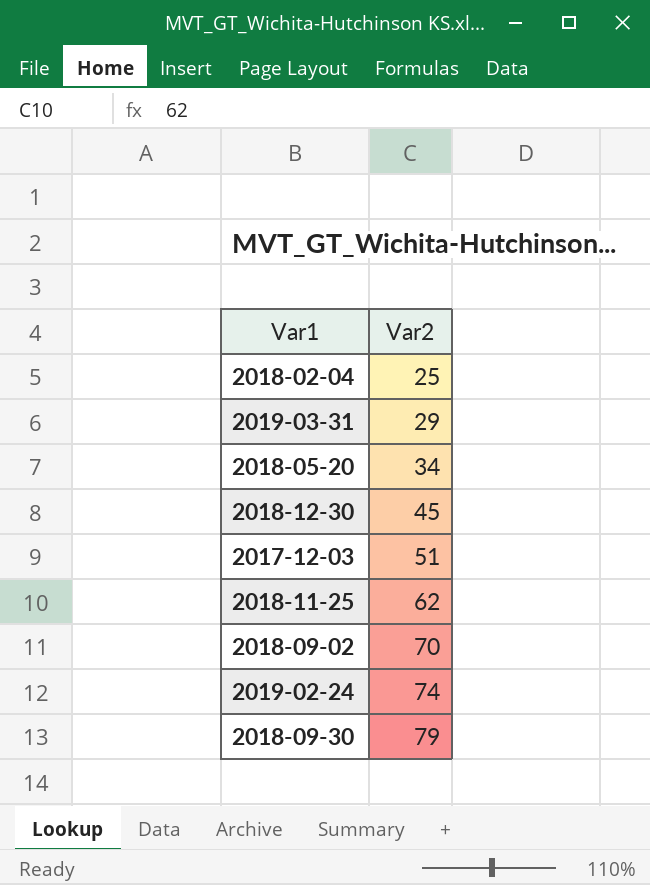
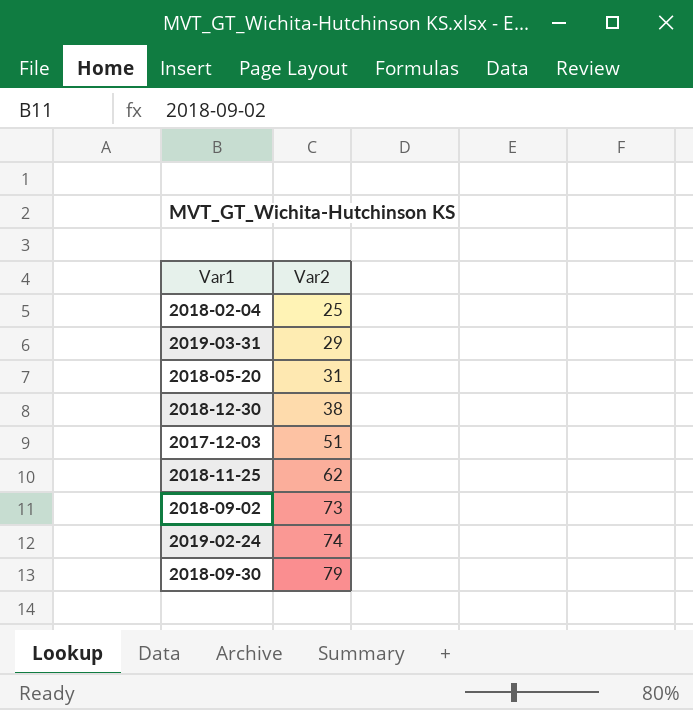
2018-05-20 | Var2: 34 -> 31
2018-12-30 | Var2: 45 -> 38
2018-09-02 | Var2: 70 -> 73

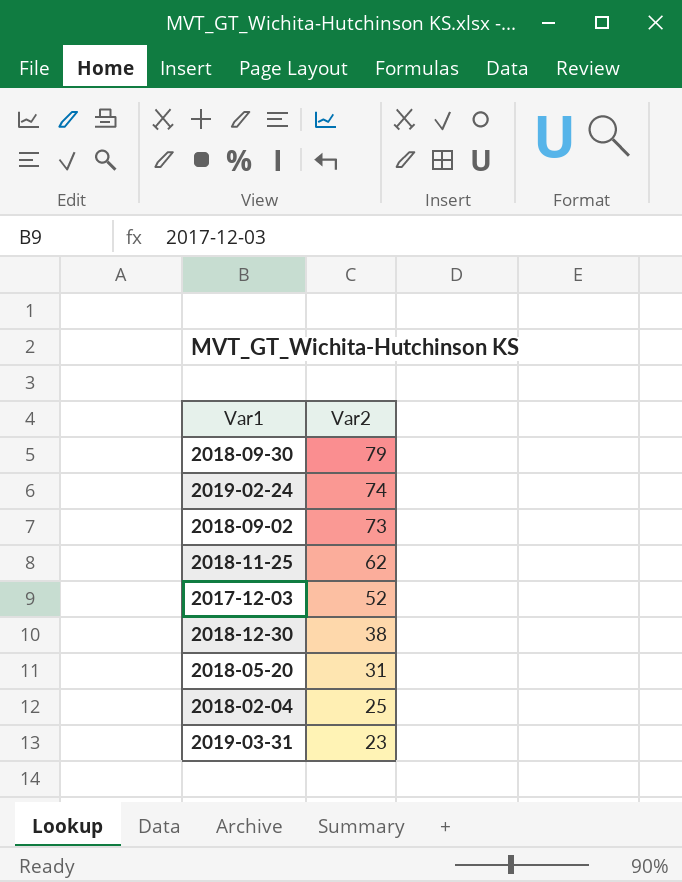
row order: Var2 ascending -> Var2 descending
2017-12-03 | Var2: 51 -> 52
2019-03-31 | Var2: 29 -> 23

